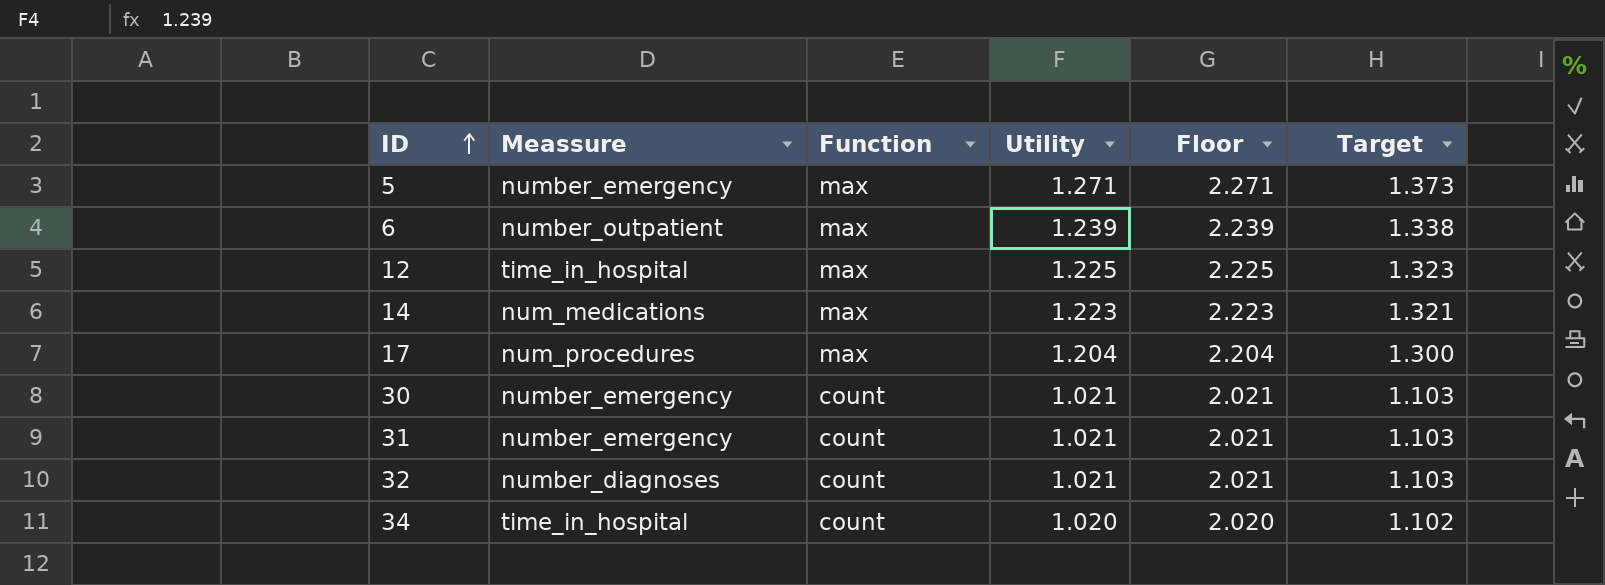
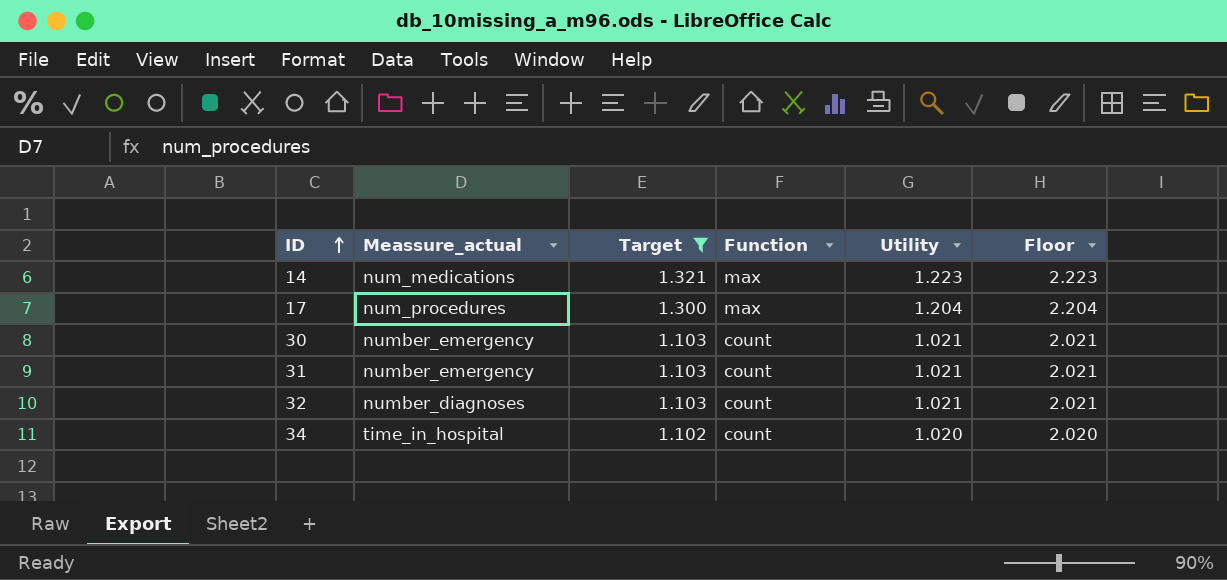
filter: none -> Target <= 1.321
column name: Meassure -> Meassure_actual
column Target | position: 6 -> 3

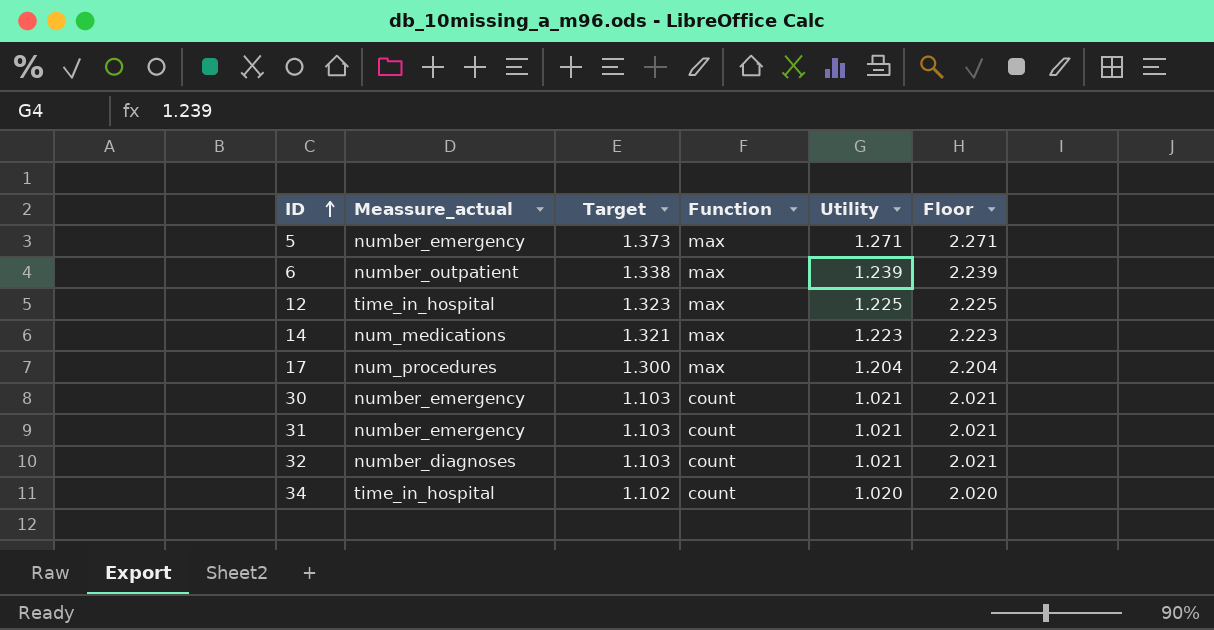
filter: Target <= 1.321 -> none

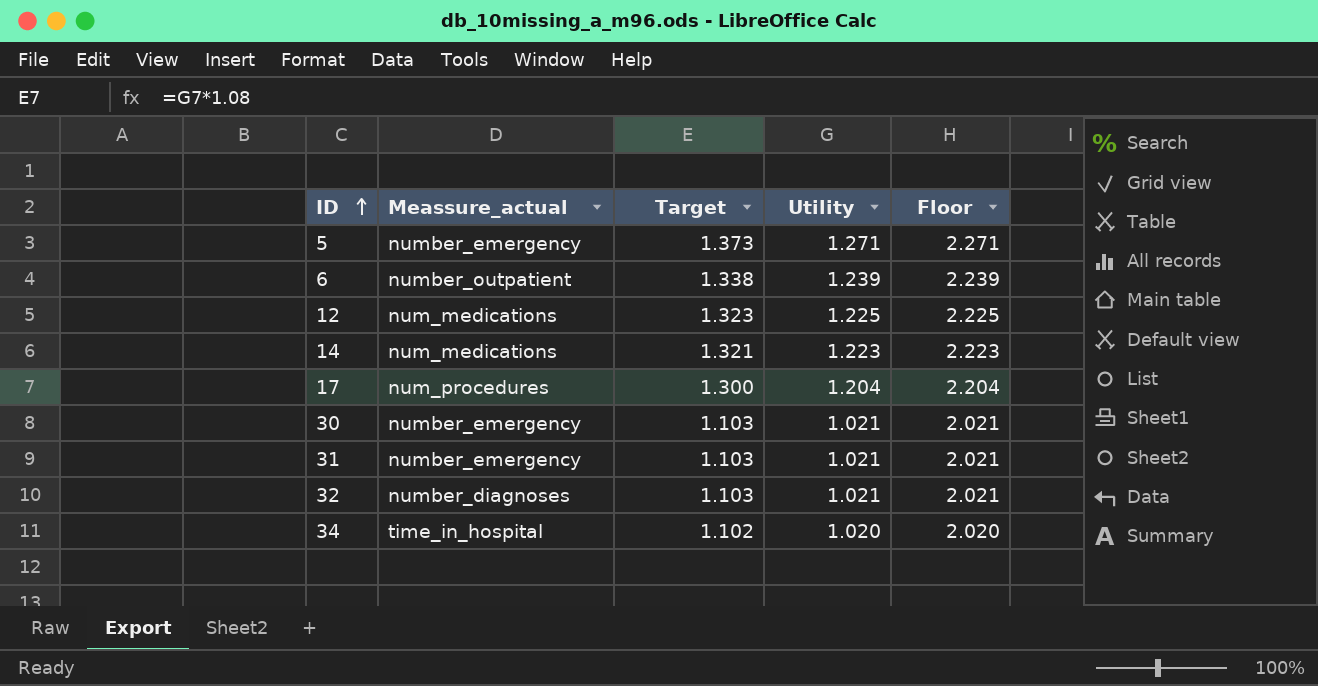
column Function | position: 4 -> none
12 | Meassure_actual: time_in_hospital -> num_medications

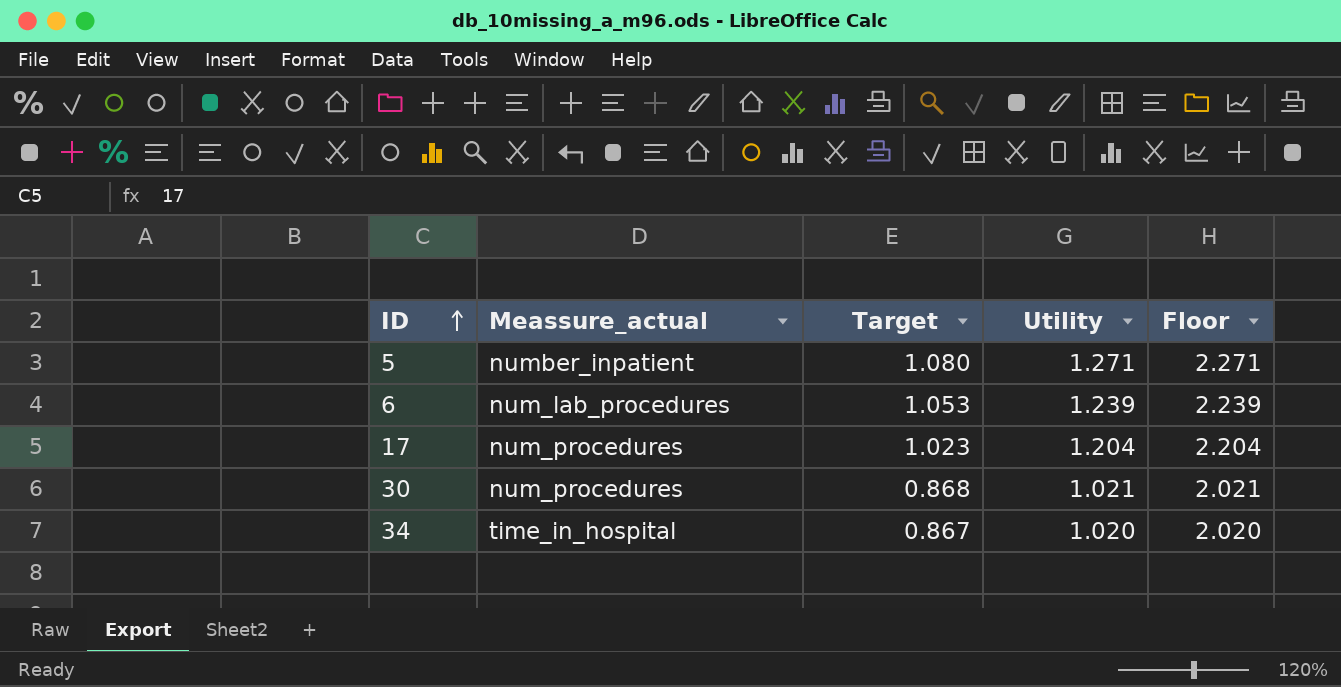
column Target | formula: [Utility] * 1.08 -> [Utility] * 0.85
row 12: num_medications | 1.323 | 1.225 | 2.225 -> none
row 14: num_medications | 1.321 | 1.223 | 2.223 -> none
row 31: number_emergency | 1.103 | 1.021 | 2.021 -> none
row 32: number_diagnoses | 1.103 | 1.021 | 2.021 -> none
5 | Meassure_actual: number_emergency -> number_inpatient
6 | Meassure_actual: number_outpatient -> num_lab_procedures
30 | Meassure_actual: number_emergency -> num_procedures

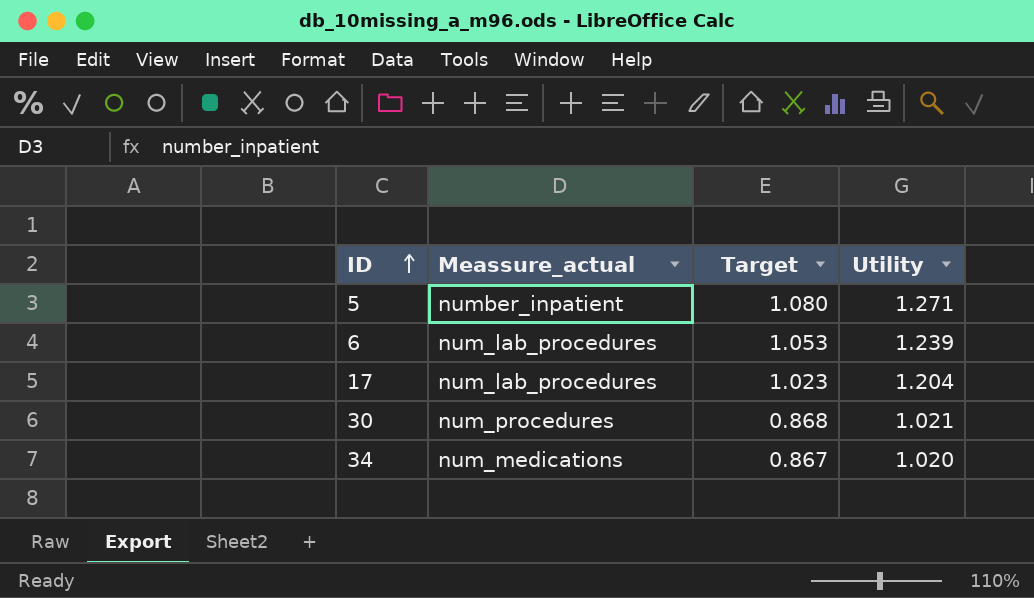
column Floor | formula: [Utility] + 1 -> none
17 | Meassure_actual: num_procedures -> num_lab_procedures
34 | Meassure_actual: time_in_hospital -> num_medications

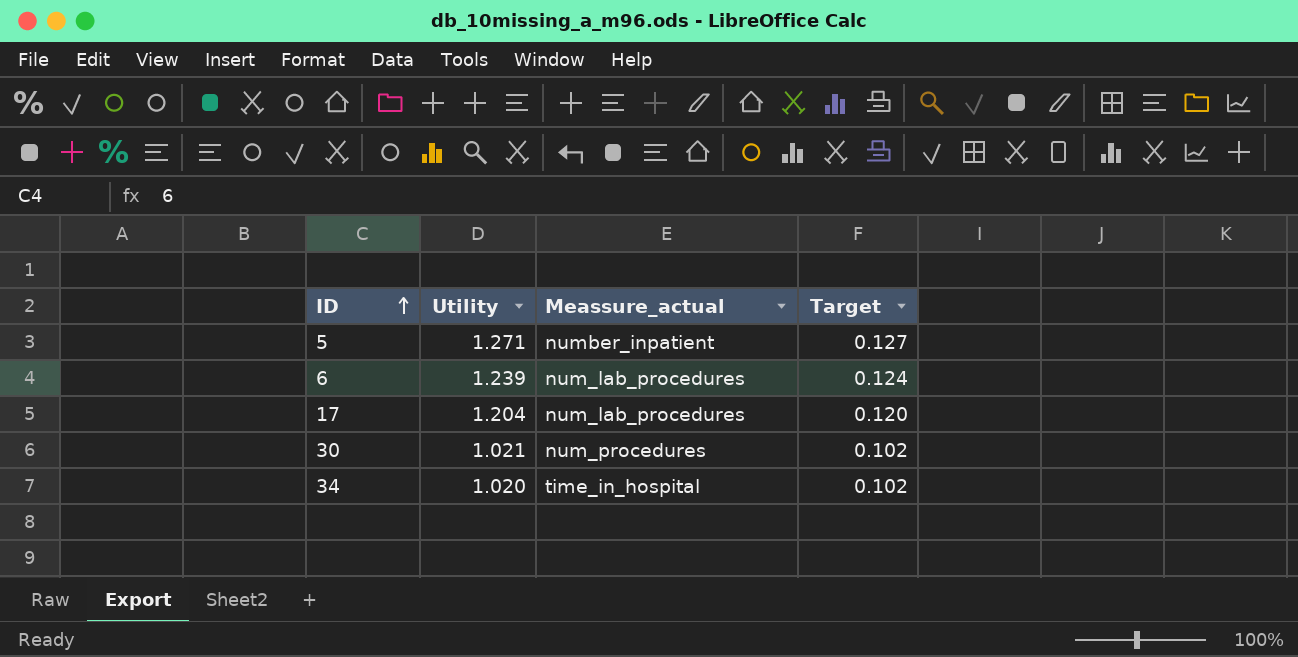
column Utility | position: 4 -> 2
column Target | formula: [Utility] * 0.85 -> [Utility] * 0.1
34 | Meassure_actual: num_medications -> time_in_hospital

